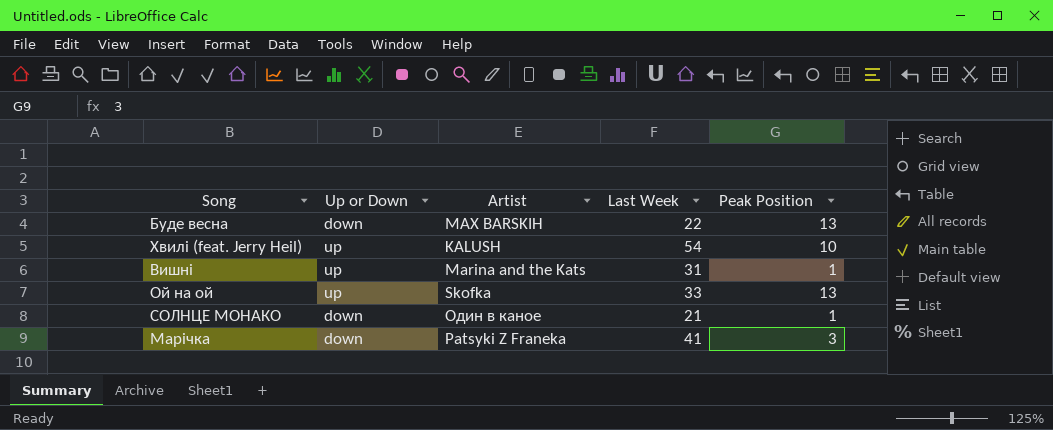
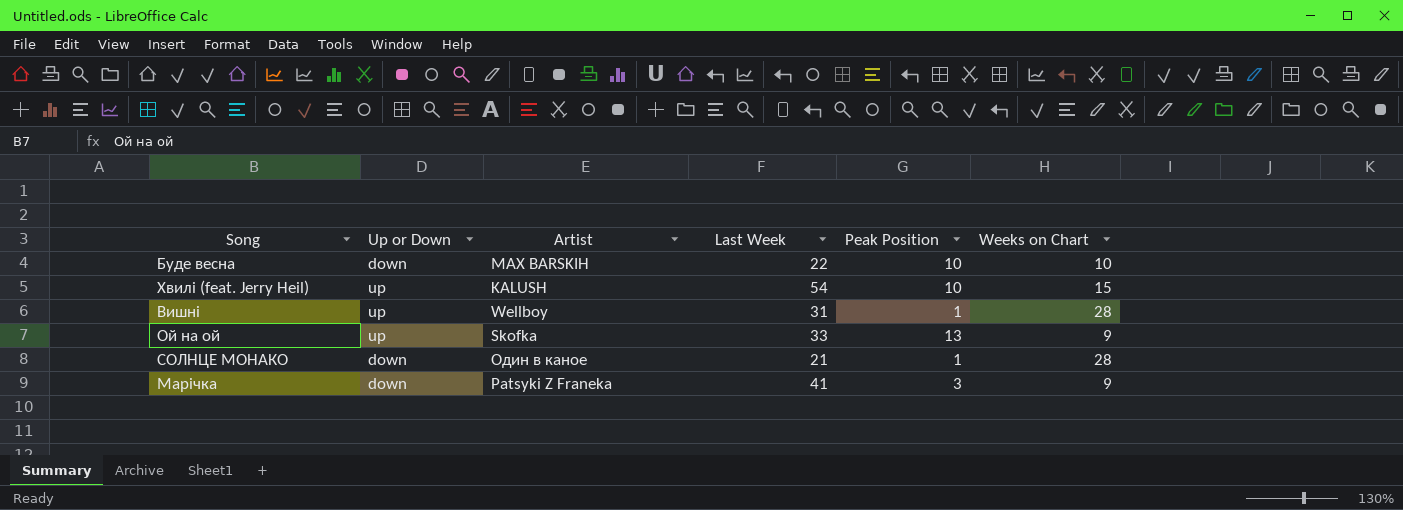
column Weeks on Chart | position: none -> 6
Буде весна | Peak Position: 13 -> 10
Вишнi | Artist: Marina and the Kats -> Wellboy

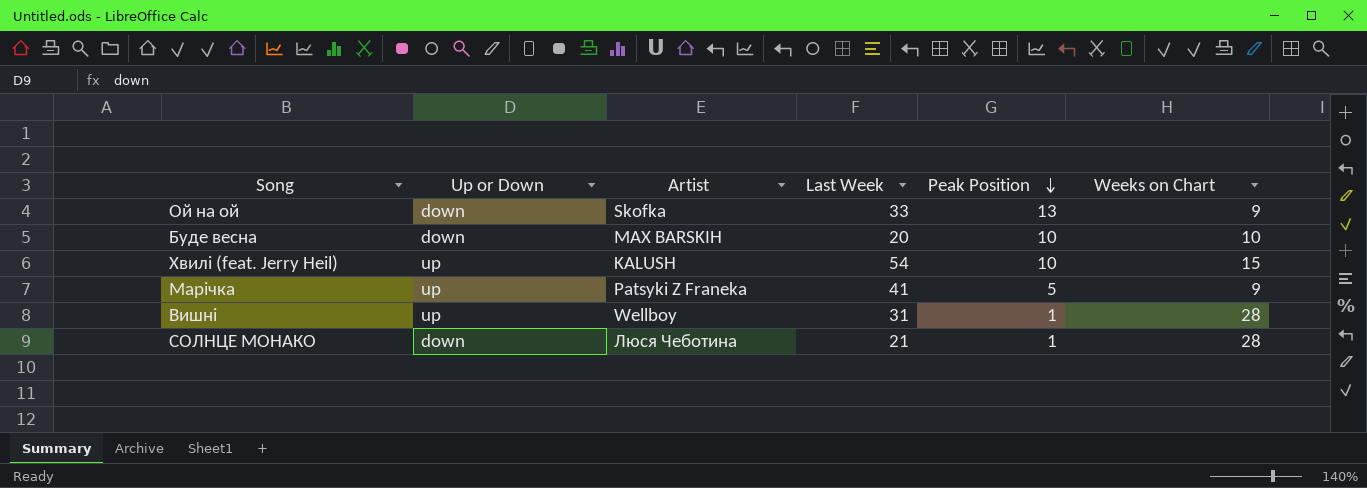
row order: none -> Peak Position descending
Ой на ой | Up or Down: up -> down
Буде весна | Last Week: 22 -> 20
Марічка | Up or Down: down -> up
Марічка | Peak Position: 3 -> 5
СОЛНЦЕ МОНАКО | Artist: Один в каное -> Люся Чеботина

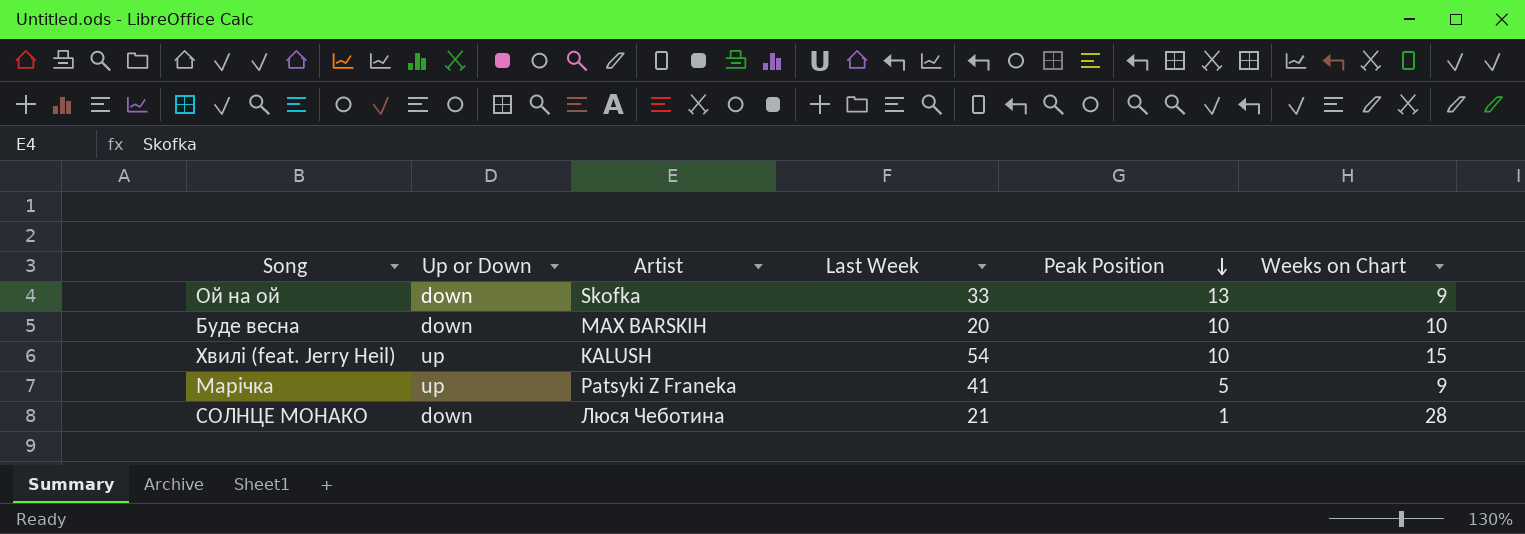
row Вишнi: up | Wellboy | 31 | 1 | 28 -> none

